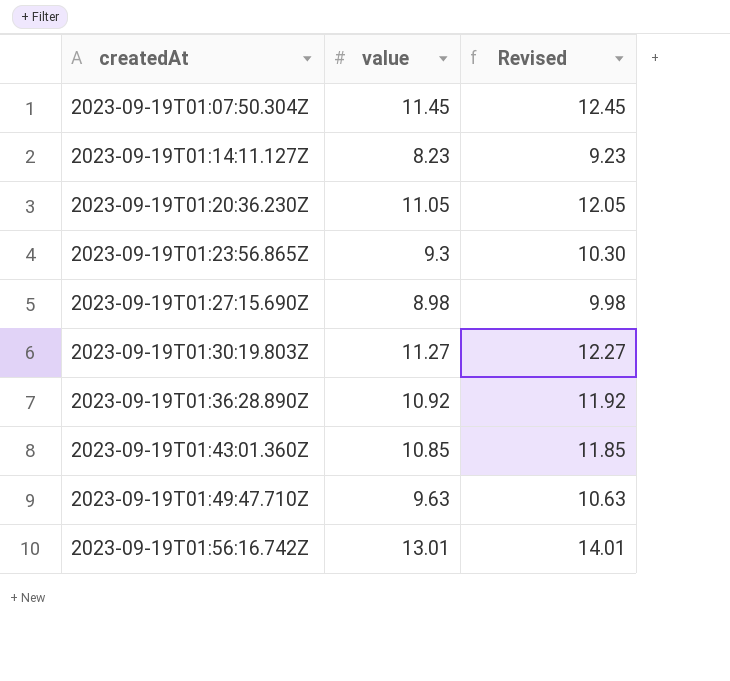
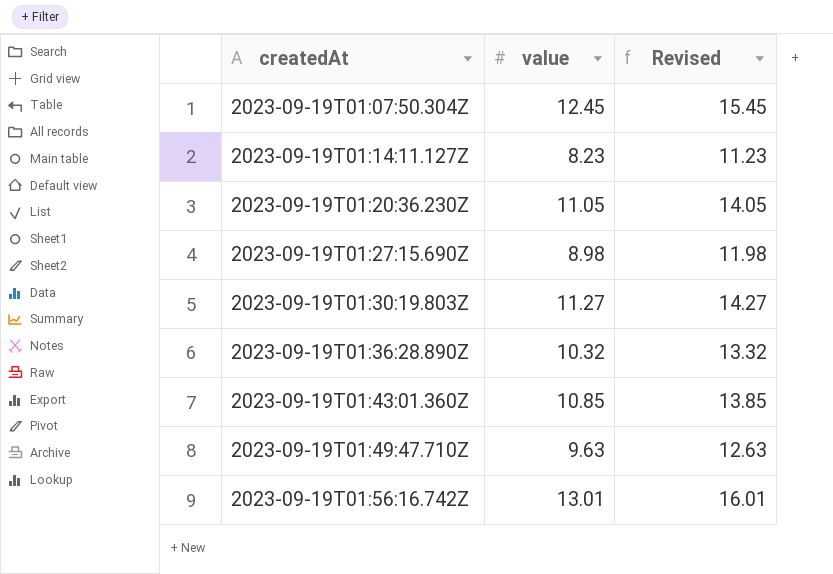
column Revised | formula: [value] + 1 -> [value] + 3
row 2023-09-19T01:23:56.865Z: 9.3 | 10.30 -> none
2023-09-19T01:07:50.304Z | value: 11.45 -> 12.45
2023-09-19T01:36:28.890Z | value: 10.92 -> 10.32

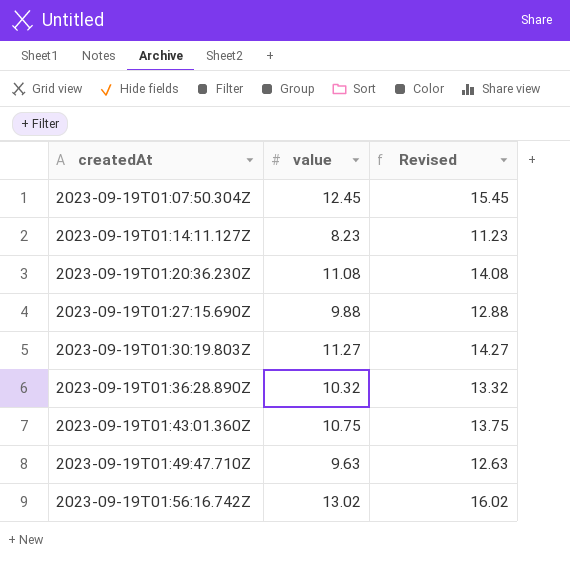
2023-09-19T01:20:36.230Z | value: 11.05 -> 11.08
2023-09-19T01:20:36.230Z | Revised: 14.05 -> 14.08
2023-09-19T01:27:15.690Z | value: 8.98 -> 9.88
2023-09-19T01:27:15.690Z | Revised: 11.98 -> 12.88
2023-09-19T01:43:01.360Z | value: 10.85 -> 10.75
2023-09-19T01:43:01.360Z | Revised: 13.85 -> 13.75
2023-09-19T01:56:16.742Z | value: 13.01 -> 13.02
2023-09-19T01:56:16.742Z | Revised: 16.01 -> 16.02

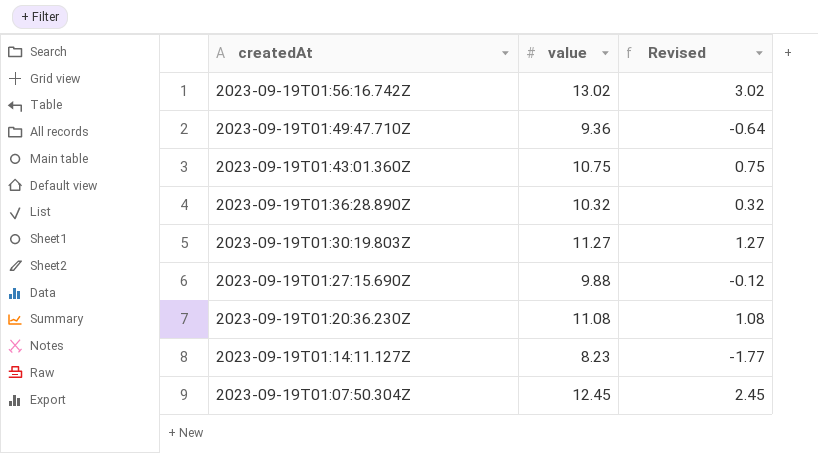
row order: createdAt ascending -> createdAt descending
column Revised | formula: [value] + 3 -> [value] - 10
2023-09-19T01:49:47.710Z | value: 9.63 -> 9.36

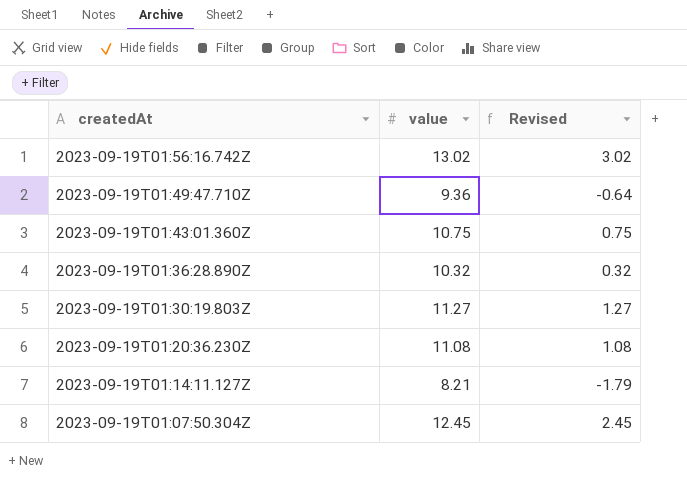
row 2023-09-19T01:27:15.690Z: 9.88 | -0.12 -> none
2023-09-19T01:14:11.127Z | value: 8.23 -> 8.21
2023-09-19T01:14:11.127Z | Revised: -1.77 -> -1.79

